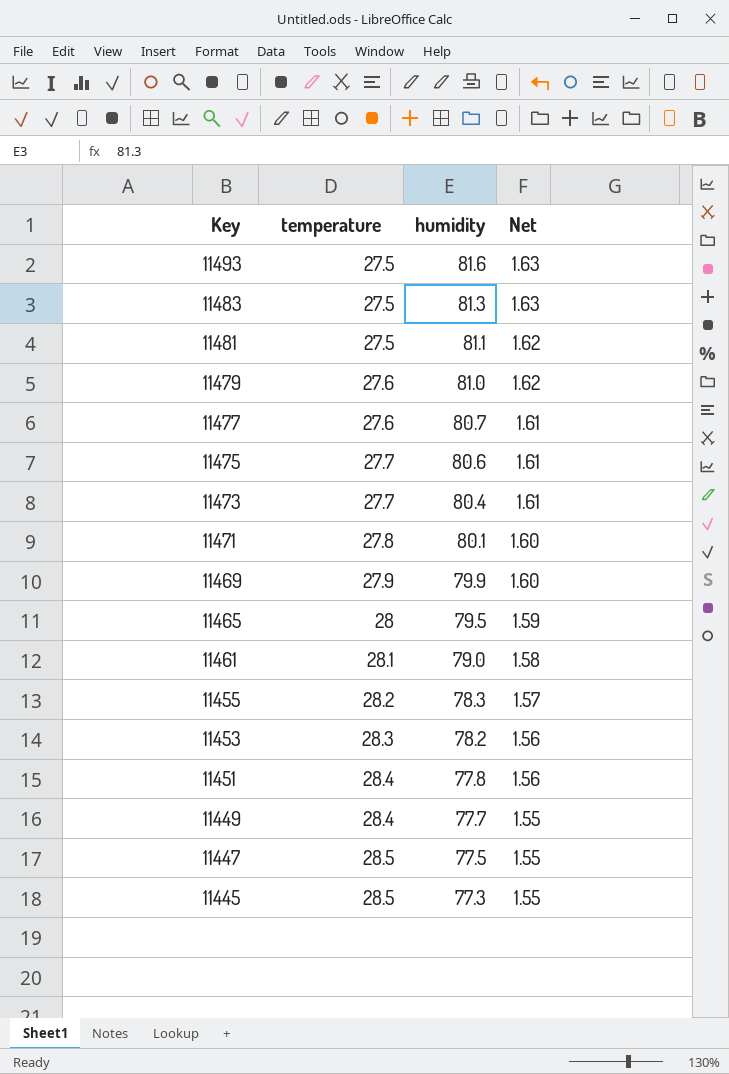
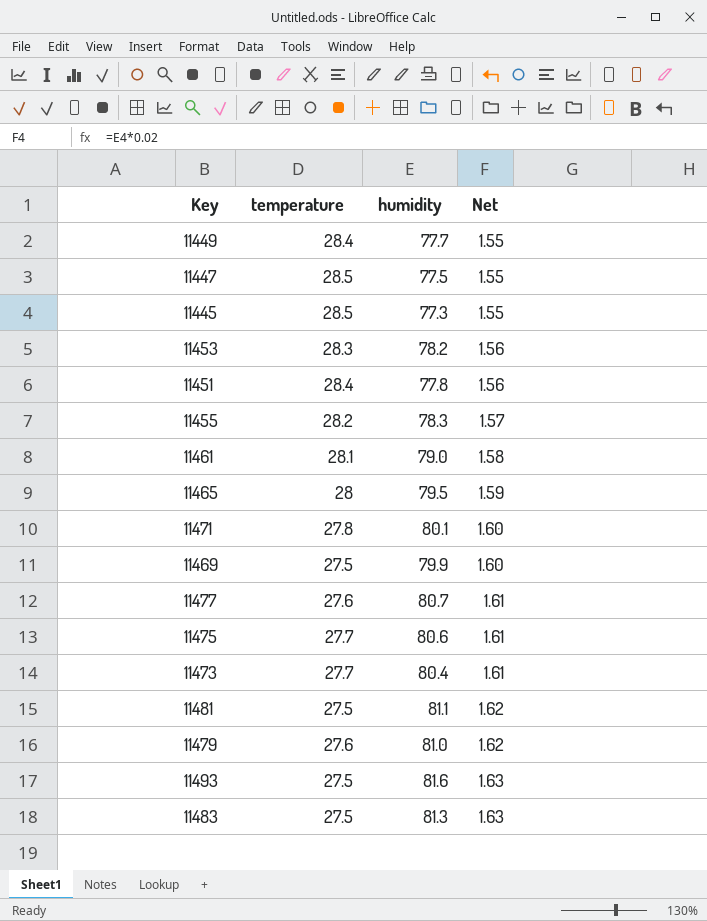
row order: Key descending -> Net ascending
11469 | temperature: 27.9 -> 27.5

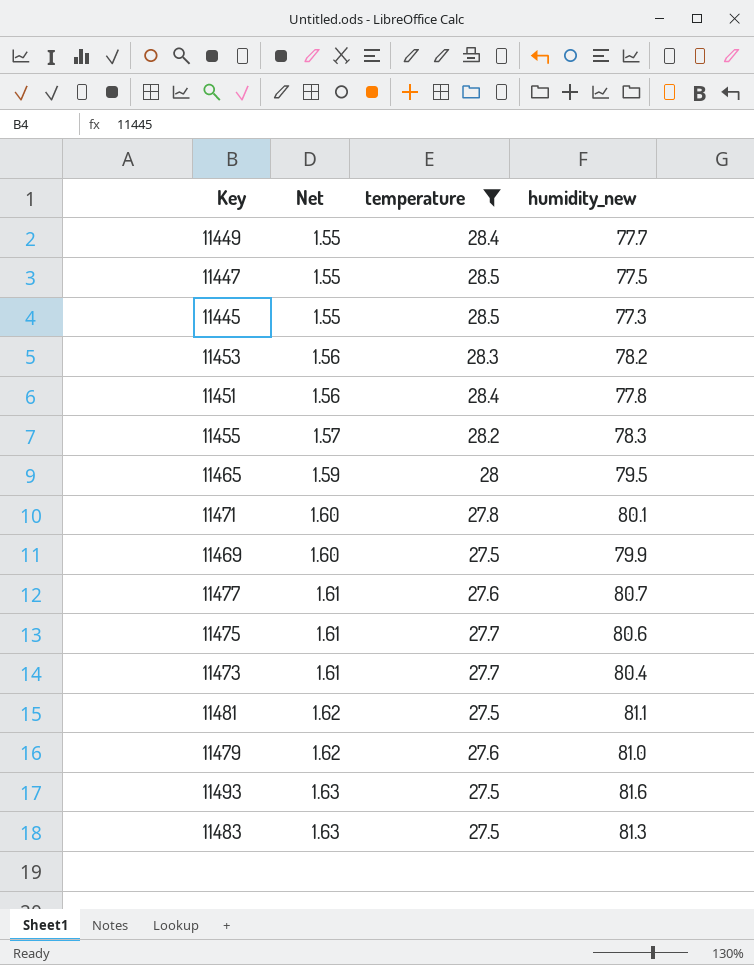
filter: none -> temperature != 28.1
column Net | position: 4 -> 2
column name: humidity -> humidity_new

